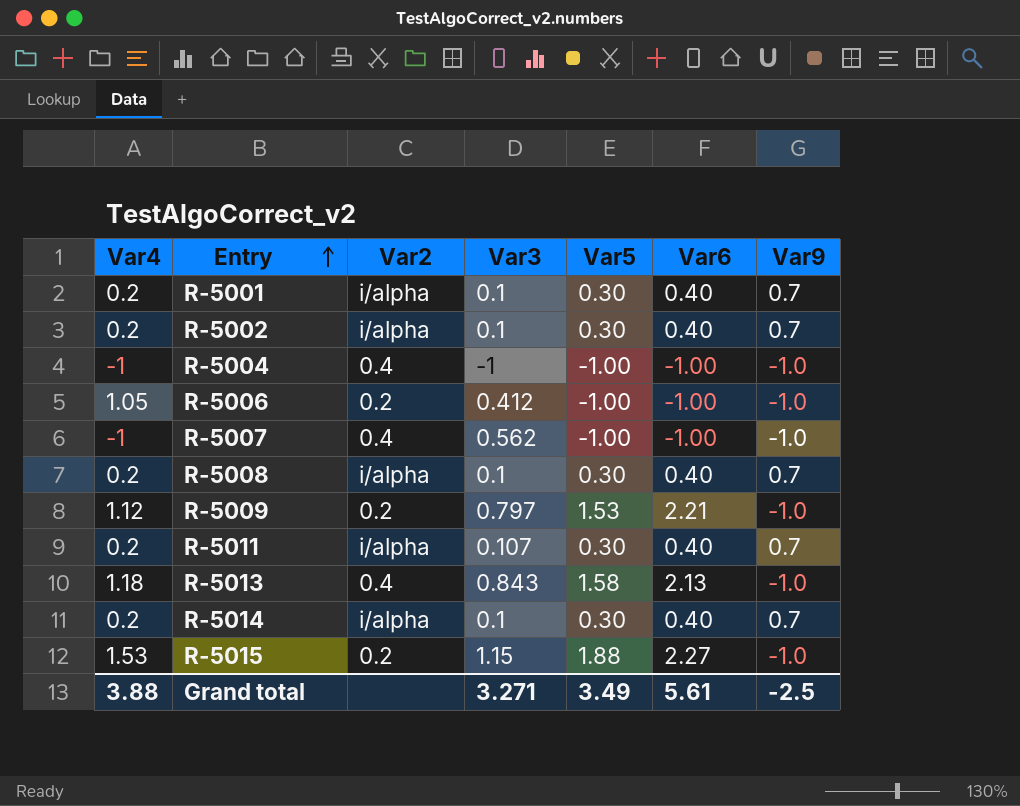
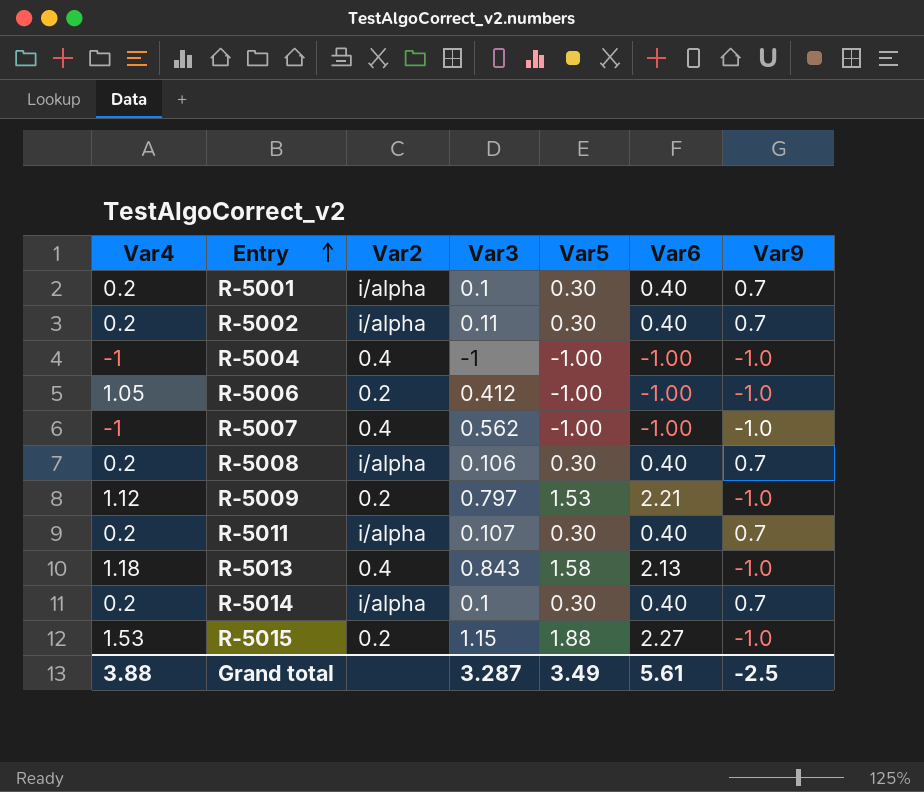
R-5002 | Var3: 0.1 -> 0.11
R-5008 | Var3: 0.1 -> 0.106
Grand total | Var3: 3.271 -> 3.287

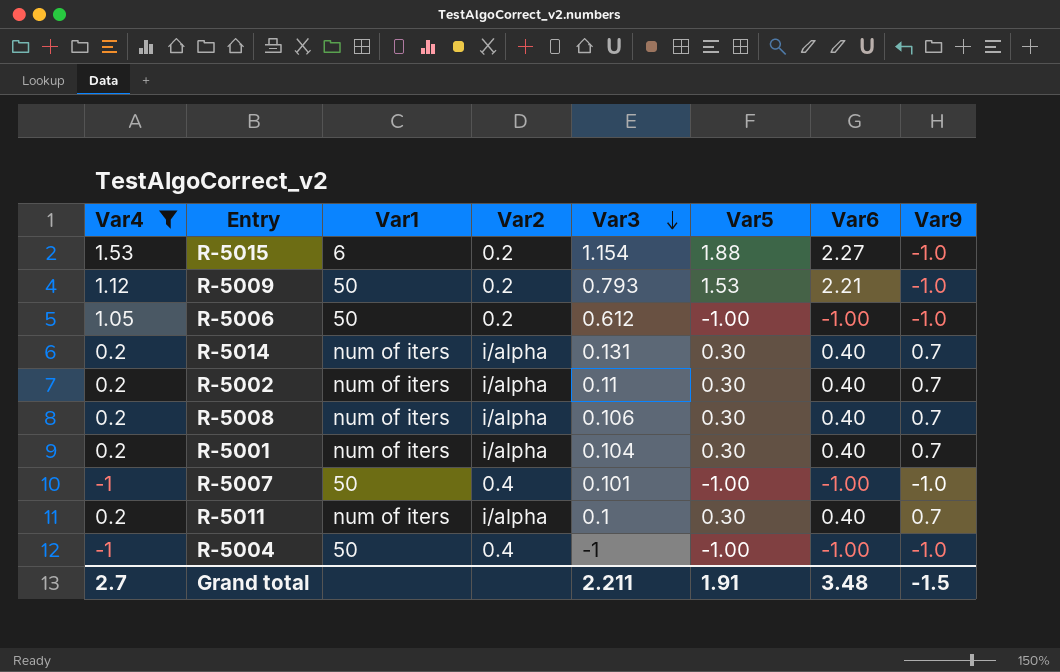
filter: none -> Var4 != 1.18
row order: Entry ascending -> Var3 descending
column Var1 | position: none -> 3
R-5015 | Var3: 1.15 -> 1.154
R-5009 | Var3: 0.797 -> 0.793
R-5006 | Var3: 0.412 -> 0.612
R-5014 | Var3: 0.1 -> 0.131
R-5001 | Var3: 0.1 -> 0.104
R-5007 | Var3: 0.562 -> 0.101
R-5011 | Var3: 0.107 -> 0.1
Grand total | Var4: 3.88 -> 2.7
Grand total | Var3: 3.287 -> 2.211
Grand total | Var5: 3.49 -> 1.91
Grand total | Var6: 5.61 -> 3.48
Grand total | Var9: -2.5 -> -1.5

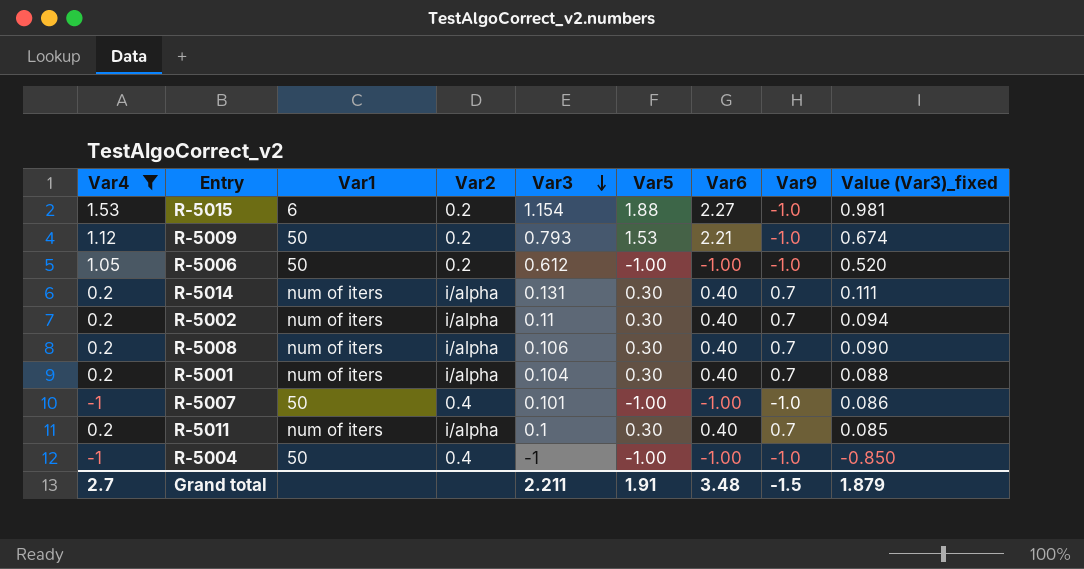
column Value (Var3)_fixed | formula: none -> [Var3] * 0.85

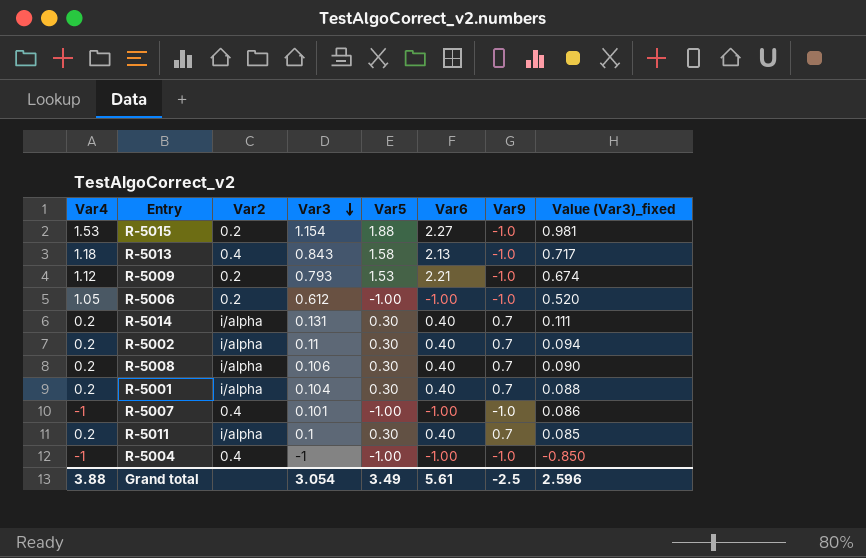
filter: Var4 != 1.18 -> none
column Var1 | position: 3 -> none
Grand total | Var4: 2.7 -> 3.88
Grand total | Var3: 2.211 -> 3.054
Grand total | Var5: 1.91 -> 3.49
Grand total | Var6: 3.48 -> 5.61
Grand total | Var9: -1.5 -> -2.5
Grand total | Value (Var3)_fixed: 1.879 -> 2.596

